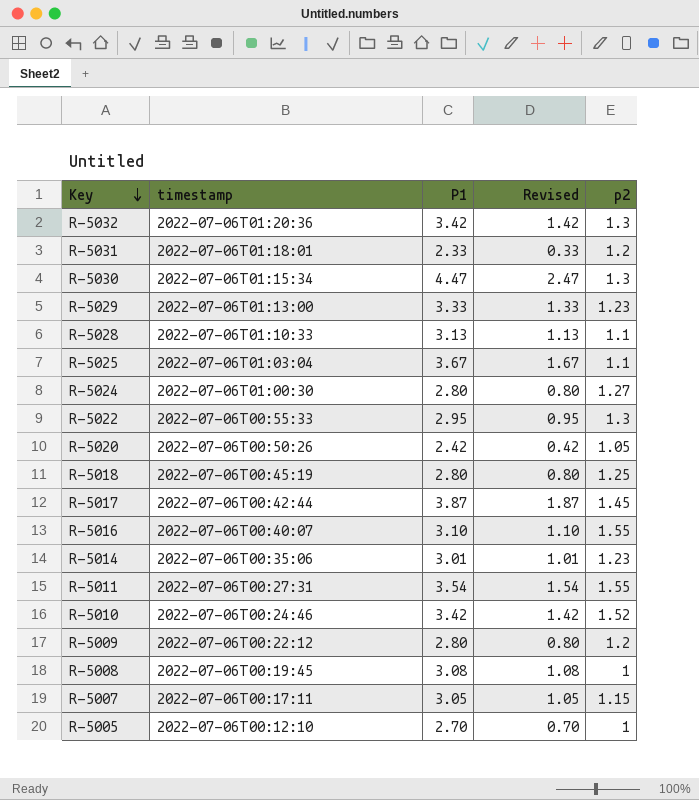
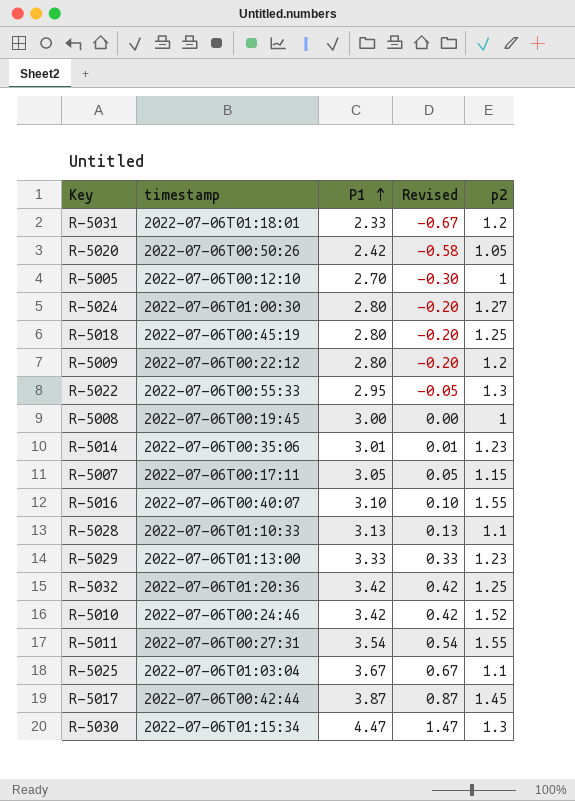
row order: Key descending -> P1 ascending
column Revised | formula: [P1] - 2 -> [P1] - 3
R-5008 | P1: 3.08 -> 3.00
R-5032 | p2: 1.3 -> 1.25

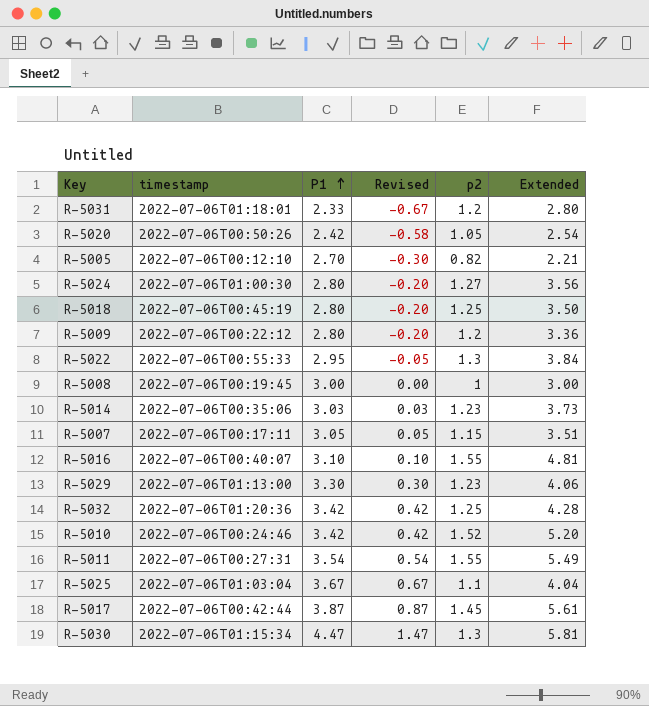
column Extended | formula: none -> [P1] * [p2]
row R-5028: 2022-07-06T01:10:33 | 3.13 | 0.13 | 1.1 -> none
R-5005 | p2: 1 -> 0.82
R-5014 | P1: 3.01 -> 3.03
R-5014 | Revised: 0.01 -> 0.03
R-5029 | P1: 3.33 -> 3.30
R-5029 | Revised: 0.33 -> 0.30

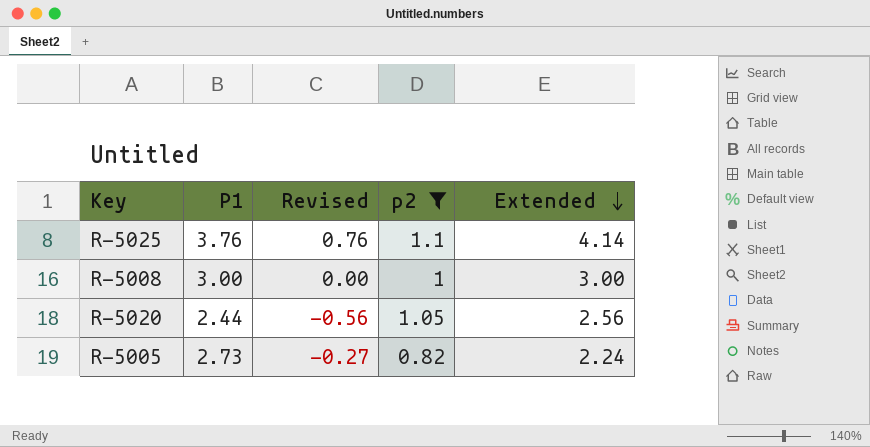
filter: none -> p2 <= 1.1
row order: P1 ascending -> Extended descending
column timestamp | position: 2 -> none
R-5025 | P1: 3.67 -> 3.76
R-5025 | Revised: 0.67 -> 0.76
R-5025 | Extended: 4.04 -> 4.14
R-5020 | P1: 2.42 -> 2.44
R-5020 | Revised: -0.58 -> -0.56
R-5020 | Extended: 2.54 -> 2.56
R-5005 | P1: 2.70 -> 2.73
R-5005 | Revised: -0.30 -> -0.27
R-5005 | Extended: 2.21 -> 2.24

